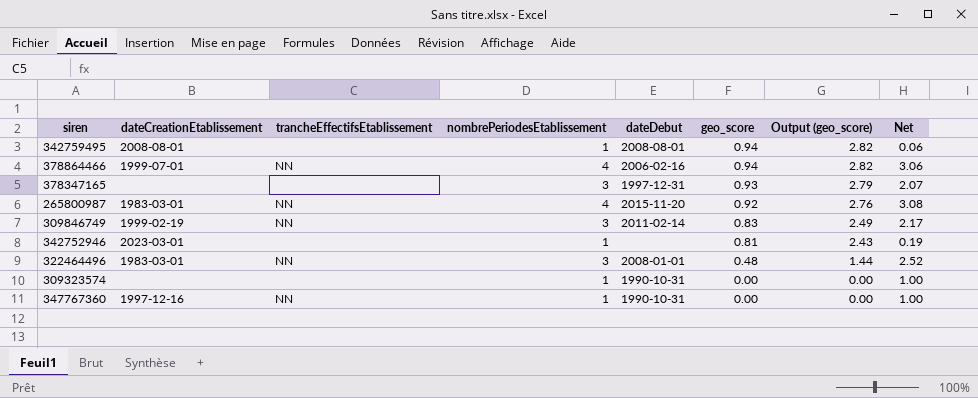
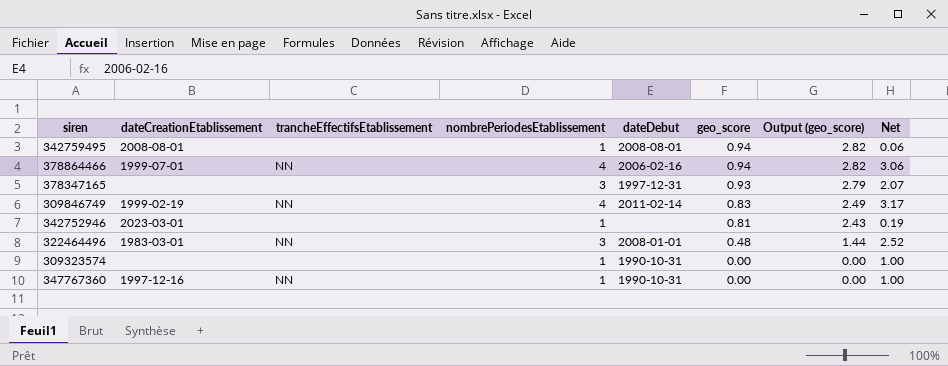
row 265800987: 1983-03-01 | NN | 4 | 2015-11-20 | 0.92 | 2.76 | 3.08 -> none
309846749 | nombrePeriodesEtablissement: 3 -> 4
309846749 | Net: 2.17 -> 3.17

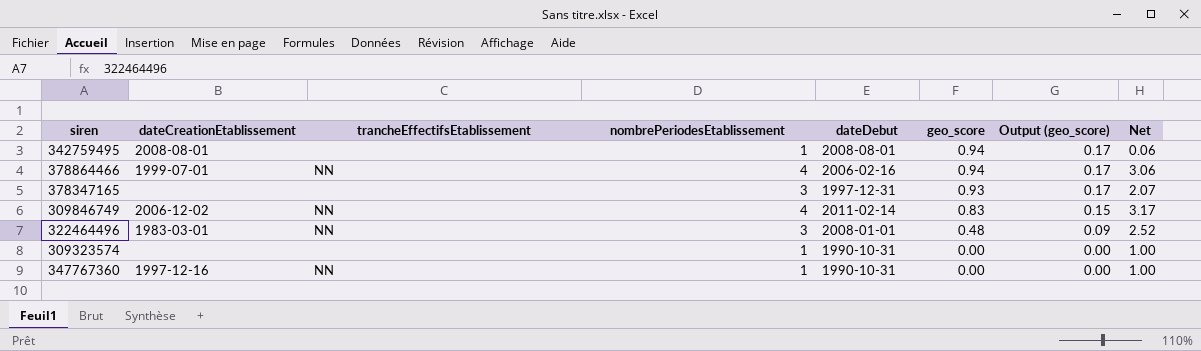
column Output (geo_score) | formula: [geo_score] * 3 -> [geo_score] * 0.18
row 342752946: 2023-03-01 | none | 1 | none | 0.81 | 2.43 | 0.19 -> none
309846749 | dateCreationEtablissement: 1999-02-19 -> 2006-12-02

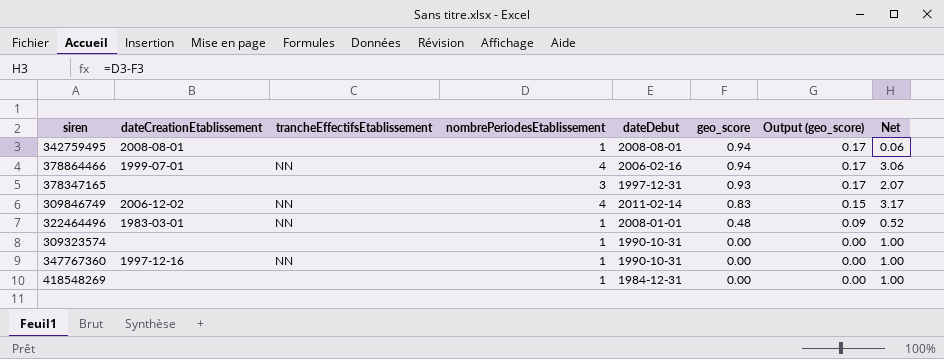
322464496 | nombrePeriodesEtablissement: 3 -> 1
322464496 | Net: 2.52 -> 0.52
row 418548269: none -> none | none | 1 | 1984-12-31 | 0.00 | 0.00 | 1.00

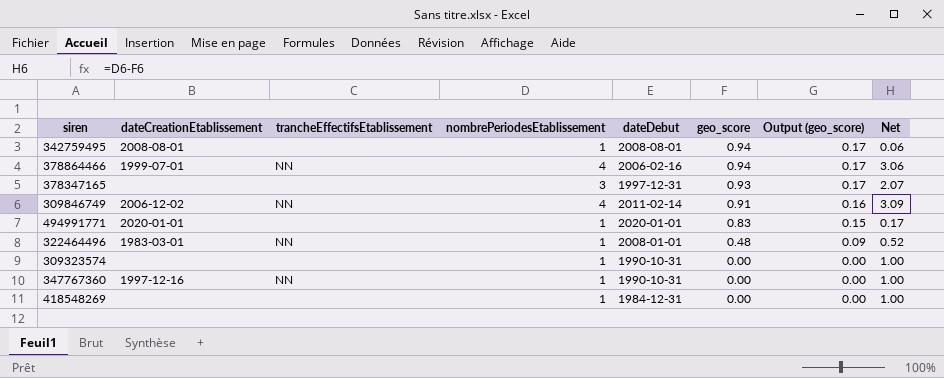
309846749 | geo_score: 0.83 -> 0.91
309846749 | Output (geo_score): 0.15 -> 0.16
309846749 | Net: 3.17 -> 3.09
row 494991771: none -> 2020-01-01 | none | 1 | 2020-01-01 | 0.83 | 0.15 | 0.17

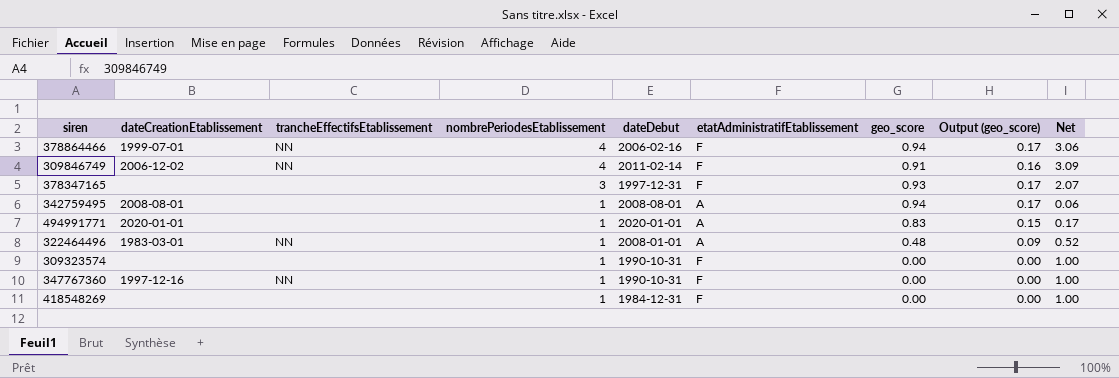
row order: geo_score descending -> nombrePeriodesEtablissement descending
column etatAdministratifEtablissement | position: none -> 6

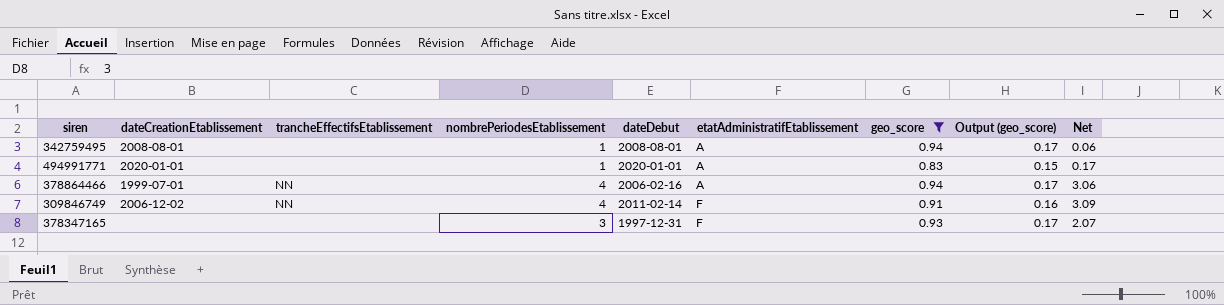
filter: none -> geo_score >= 0.83
row order: nombrePeriodesEtablissement descending -> etatAdministratifEtablissement ascending
378864466 | etatAdministratifEtablissement: F -> A

